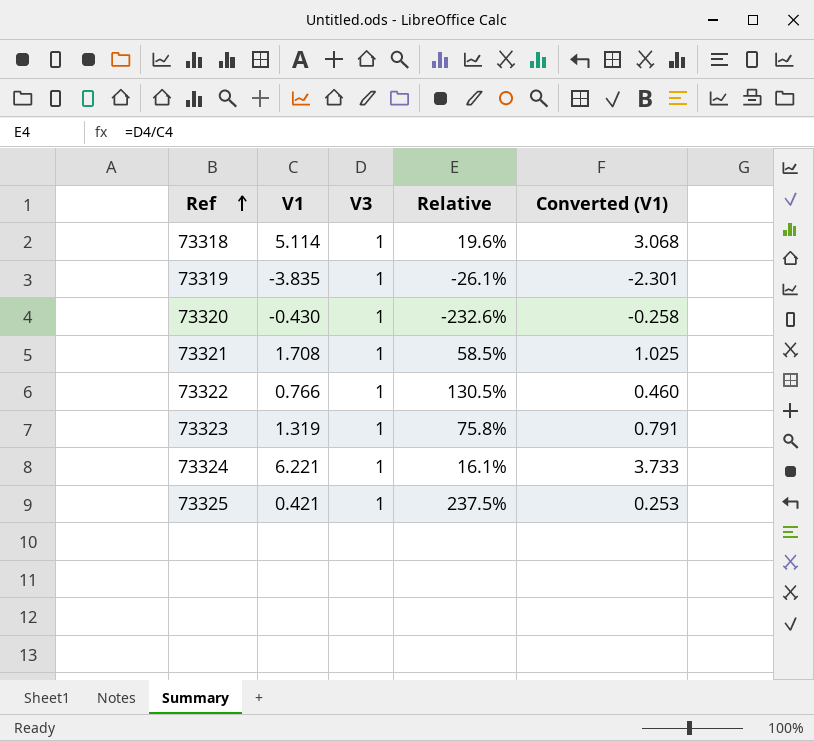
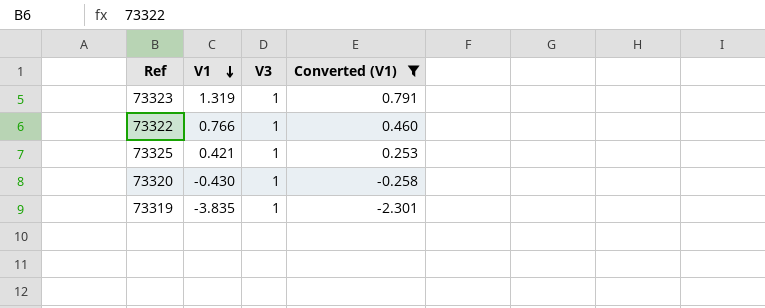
filter: none -> Converted (V1) <= 0.791
row order: Ref ascending -> V1 descending
column Relative | formula: [V3] / [V1] -> none

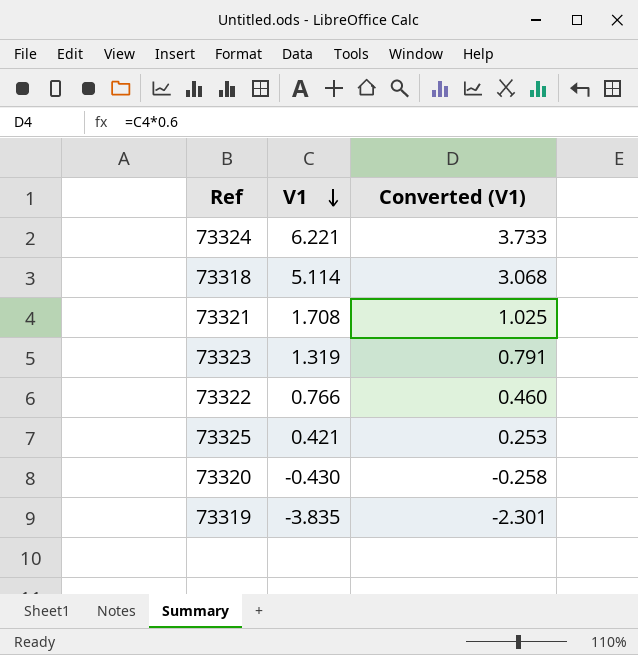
filter: Converted (V1) <= 0.791 -> none
column V3 | position: 3 -> none

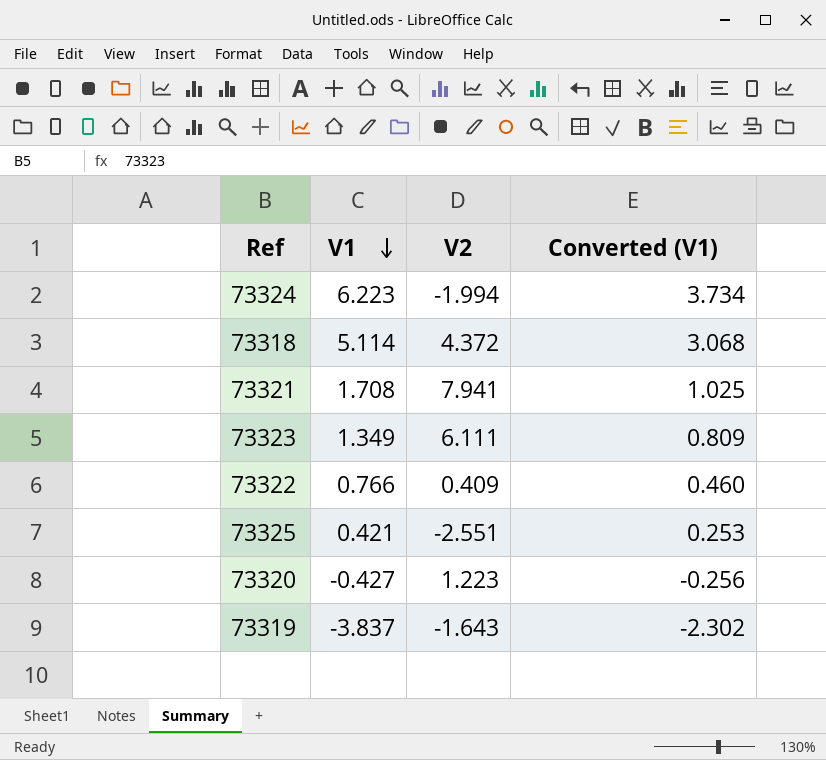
column V2 | position: none -> 3
73324 | V1: 6.221 -> 6.223
73324 | Converted (V1): 3.733 -> 3.734
73323 | V1: 1.319 -> 1.349
73323 | Converted (V1): 0.791 -> 0.809
73320 | V1: -0.430 -> -0.427
73320 | Converted (V1): -0.258 -> -0.256
73319 | V1: -3.835 -> -3.837
73319 | Converted (V1): -2.301 -> -2.302

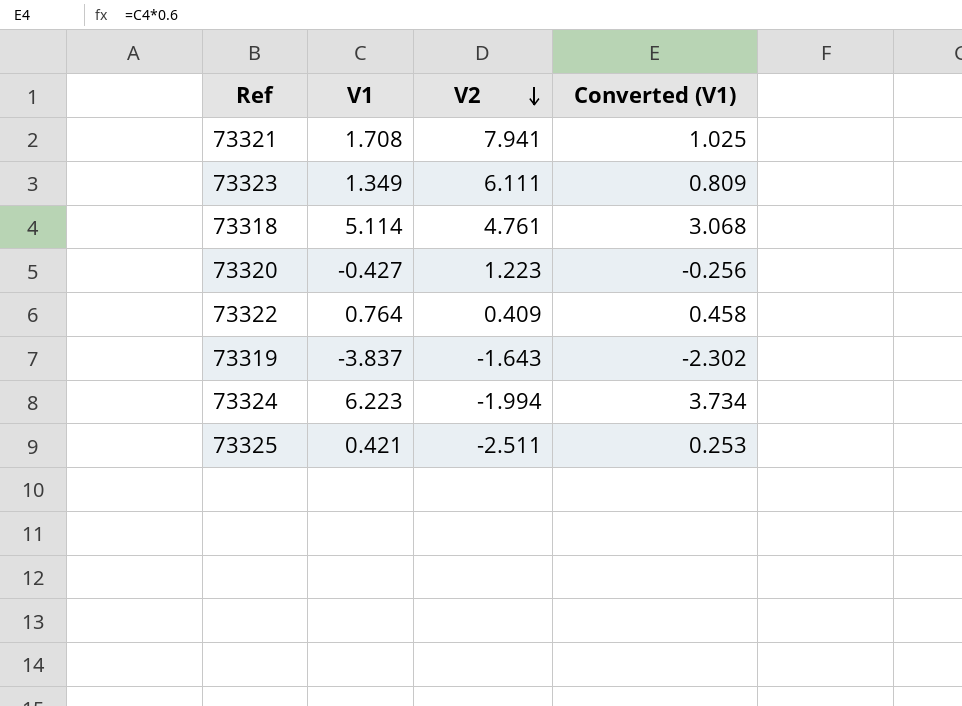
row order: V1 descending -> V2 descending
73318 | V2: 4.372 -> 4.761
73322 | V1: 0.766 -> 0.764
73322 | Converted (V1): 0.460 -> 0.458
73325 | V2: -2.551 -> -2.511

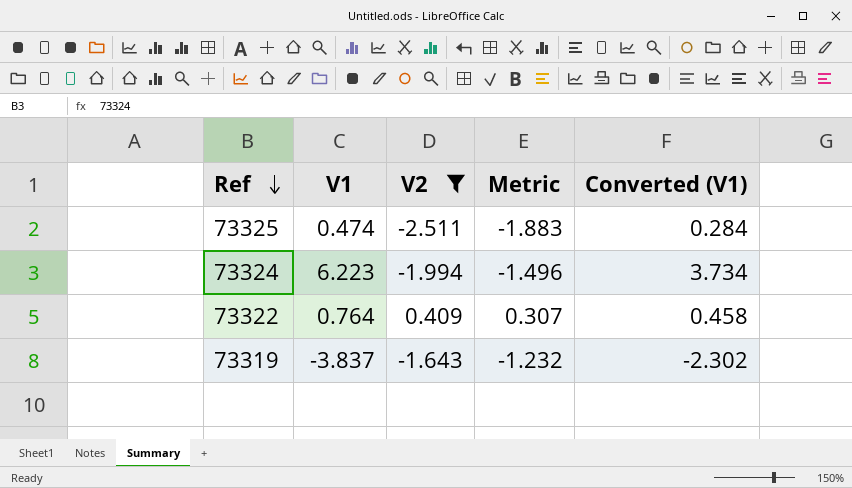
filter: none -> V2 <= 0.409
row order: V2 descending -> Ref descending
column Metric | formula: none -> [V2] * 0.75
73325 | V1: 0.421 -> 0.474
73325 | Converted (V1): 0.253 -> 0.284

